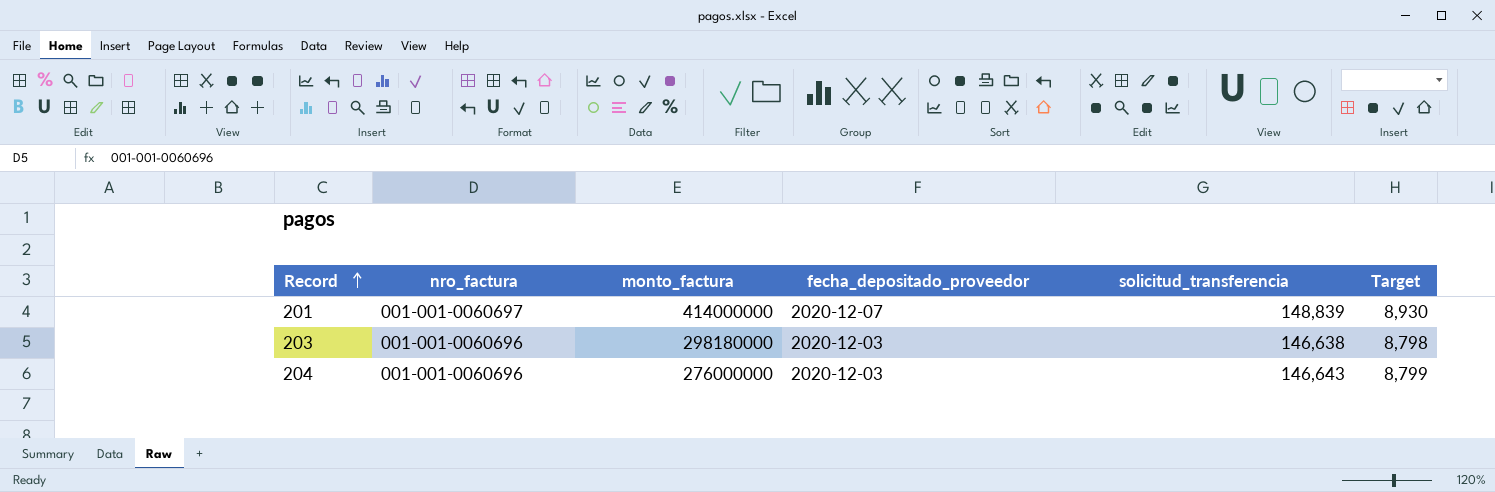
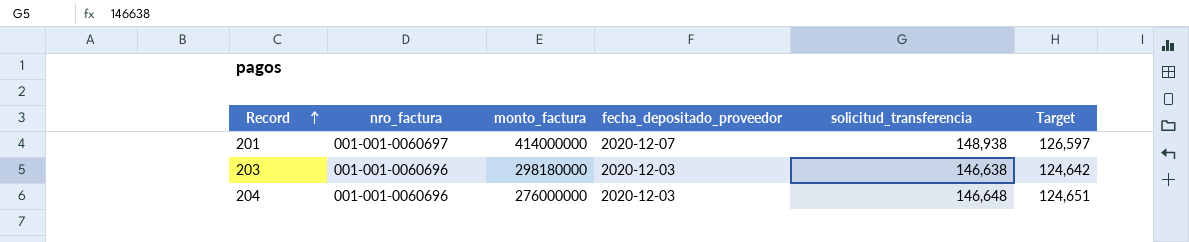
column Target | formula: [solicitud_transferencia] * 0.06 -> [solicitud_transferencia] * 0.85
201 | solicitud_transferencia: 148,839 -> 148,938
204 | solicitud_transferencia: 146,643 -> 146,648

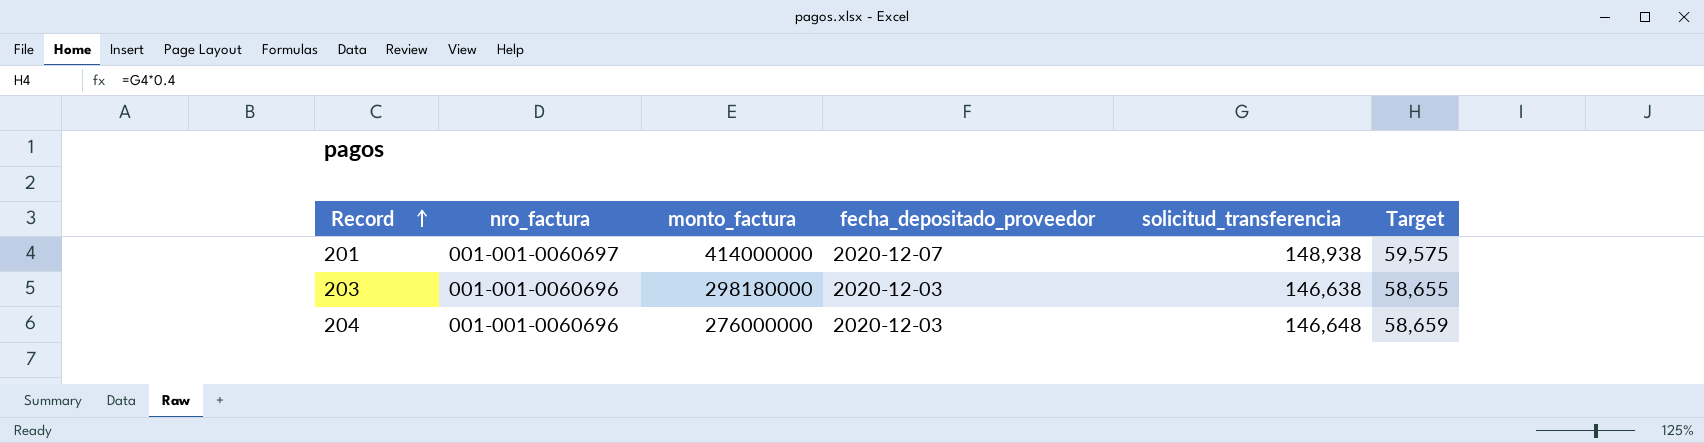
column Target | formula: [solicitud_transferencia] * 0.85 -> [solicitud_transferencia] * 0.4

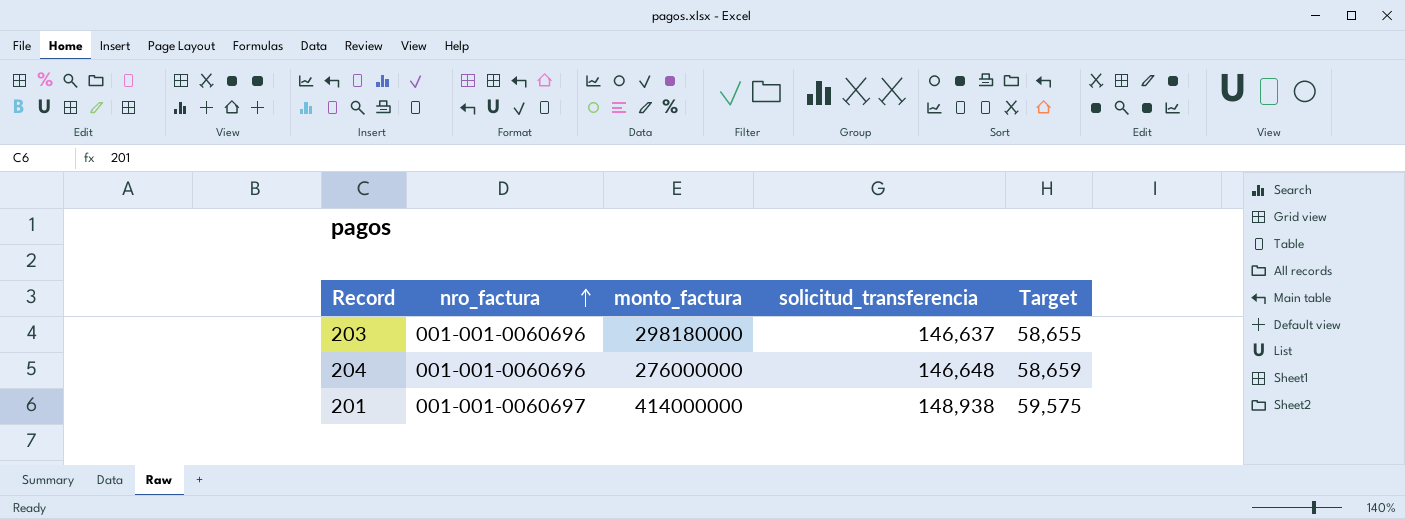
row order: Record ascending -> nro_factura ascending
column fecha_depositado_proveedor | position: 4 -> none
203 | solicitud_transferencia: 146,638 -> 146,637

